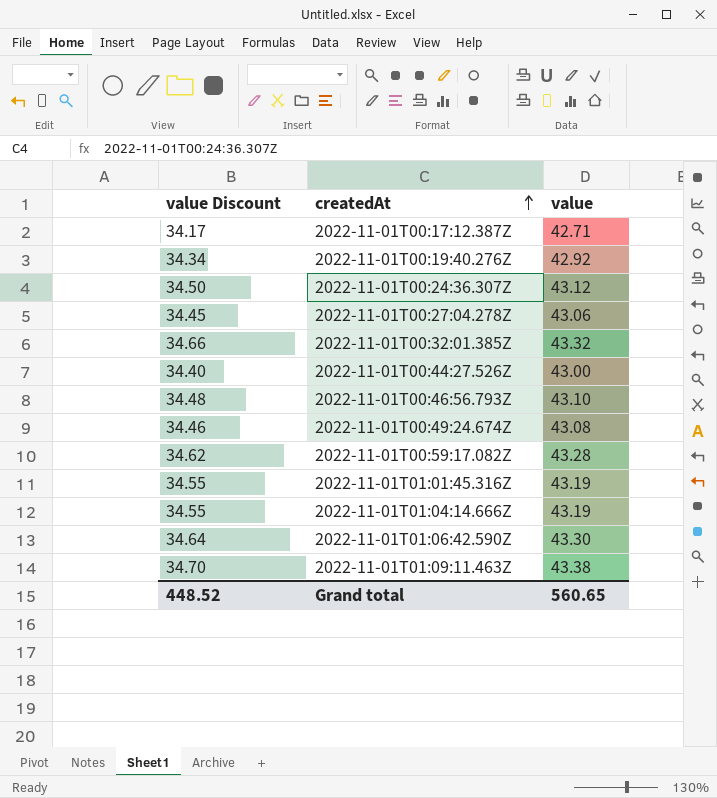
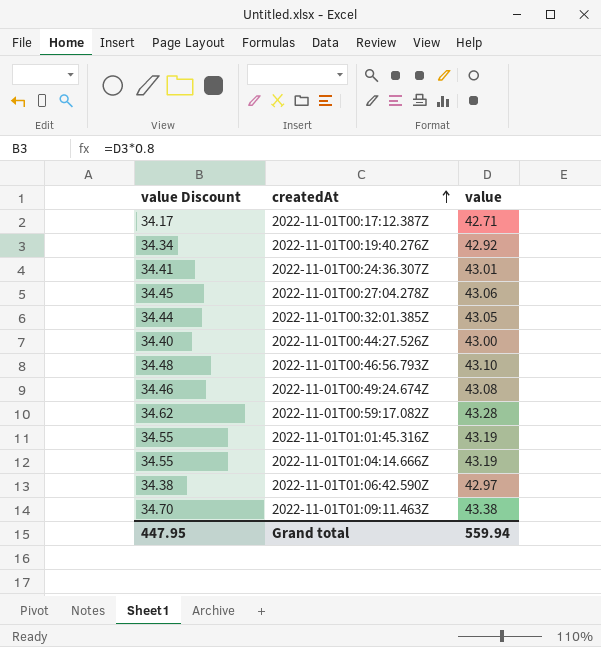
2022-11-01T00:24:36.307Z | value Discount: 34.50 -> 34.41
2022-11-01T00:24:36.307Z | value: 43.12 -> 43.01
2022-11-01T00:32:01.385Z | value Discount: 34.66 -> 34.44
2022-11-01T00:32:01.385Z | value: 43.32 -> 43.05
2022-11-01T01:06:42.590Z | value Discount: 34.64 -> 34.38
2022-11-01T01:06:42.590Z | value: 43.30 -> 42.97
Grand total | value Discount: 448.52 -> 447.95
Grand total | value: 560.65 -> 559.94

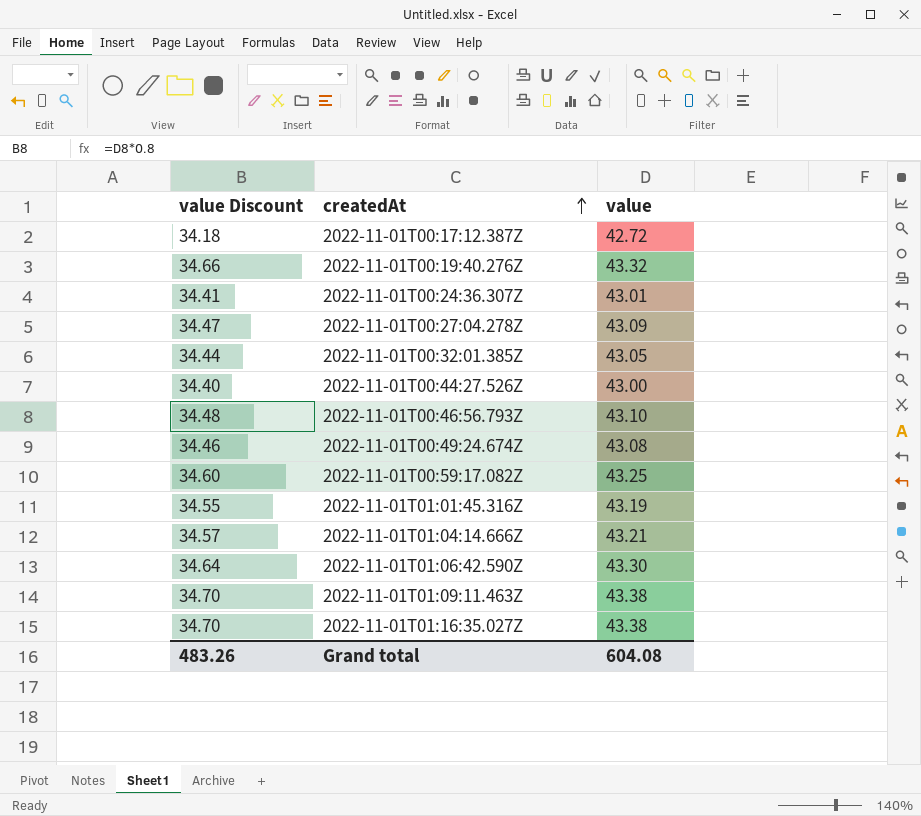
2022-11-01T00:17:12.387Z | value Discount: 34.17 -> 34.18
2022-11-01T00:17:12.387Z | value: 42.71 -> 42.72
2022-11-01T00:19:40.276Z | value Discount: 34.34 -> 34.66
2022-11-01T00:19:40.276Z | value: 42.92 -> 43.32
2022-11-01T00:27:04.278Z | value Discount: 34.45 -> 34.47
2022-11-01T00:27:04.278Z | value: 43.06 -> 43.09
2022-11-01T00:59:17.082Z | value Discount: 34.62 -> 34.60
2022-11-01T00:59:17.082Z | value: 43.28 -> 43.25
2022-11-01T01:04:14.666Z | value Discount: 34.55 -> 34.57
2022-11-01T01:04:14.666Z | value: 43.19 -> 43.21
2022-11-01T01:06:42.590Z | value Discount: 34.38 -> 34.64
2022-11-01T01:06:42.590Z | value: 42.97 -> 43.30
row 2022-11-01T01:16:35.027Z: none -> 34.70 | 43.38
Grand total | value Discount: 447.95 -> 483.26
Grand total | value: 559.94 -> 604.08

